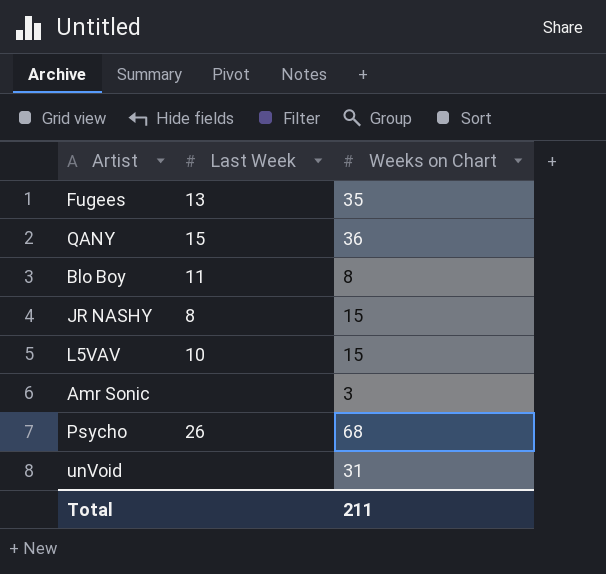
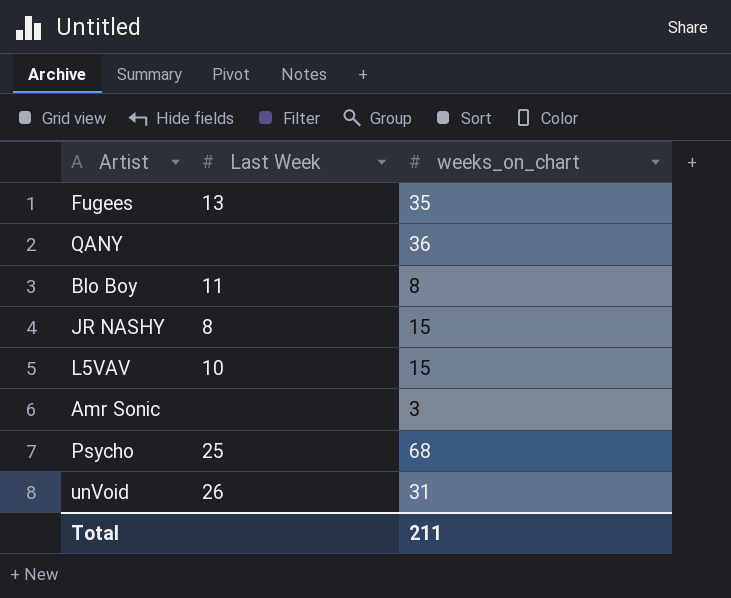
column name: Weeks on Chart -> weeks_on_chart
QANY | Last Week: 15 -> none
Psycho | Last Week: 26 -> 25
unVoid | Last Week: none -> 26

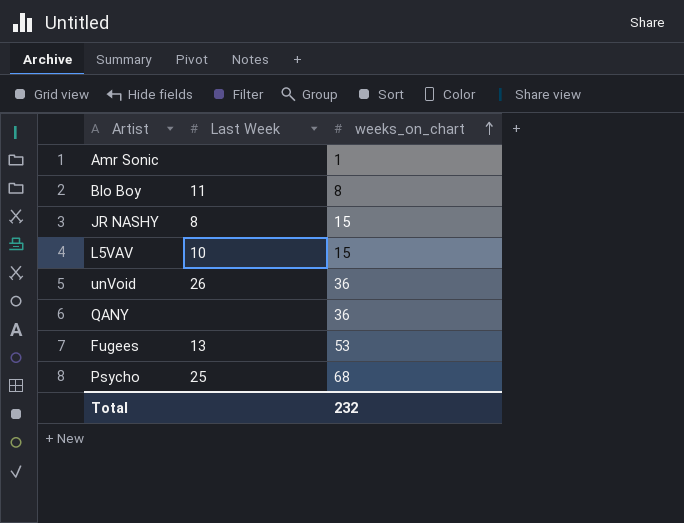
row order: none -> weeks_on_chart ascending
Amr Sonic | weeks_on_chart: 3 -> 1
unVoid | weeks_on_chart: 31 -> 36
Fugees | weeks_on_chart: 35 -> 53
Total | weeks_on_chart: 211 -> 232

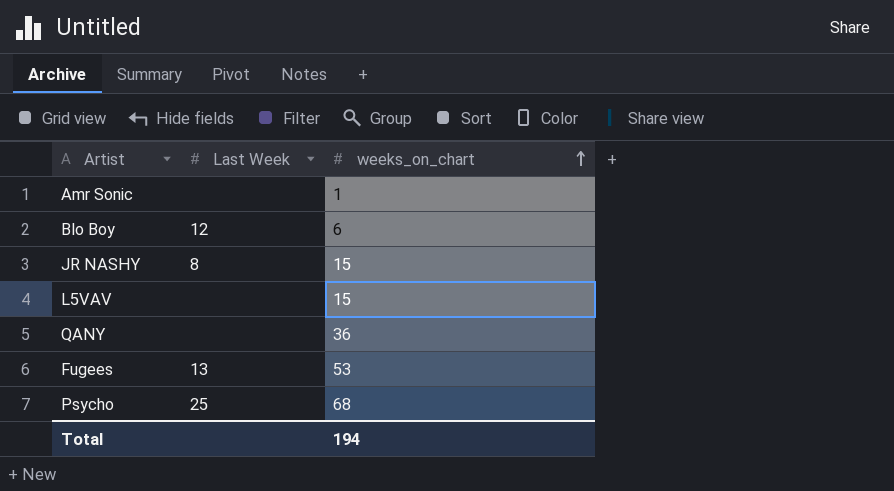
row unVoid: 26 | 36 -> none
Blo Boy | Last Week: 11 -> 12
Blo Boy | weeks_on_chart: 8 -> 6
L5VAV | Last Week: 10 -> none
Total | weeks_on_chart: 232 -> 194

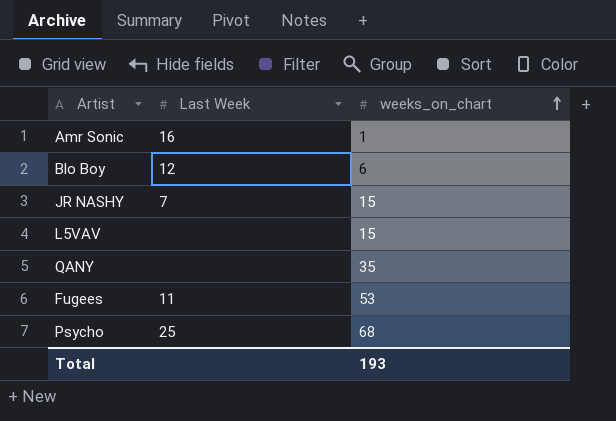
Amr Sonic | Last Week: none -> 16
JR NASHY | Last Week: 8 -> 7
QANY | weeks_on_chart: 36 -> 35
Fugees | Last Week: 13 -> 11
Total | weeks_on_chart: 194 -> 193

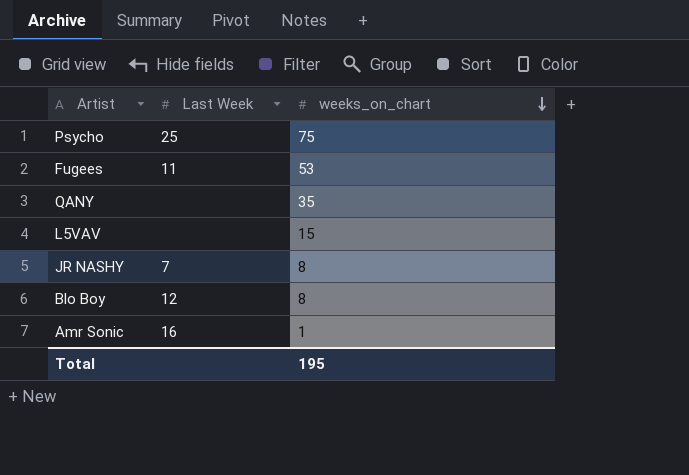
row order: weeks_on_chart ascending -> weeks_on_chart descending
Psycho | weeks_on_chart: 68 -> 75
JR NASHY | weeks_on_chart: 15 -> 8
Blo Boy | weeks_on_chart: 6 -> 8
Total | weeks_on_chart: 193 -> 195

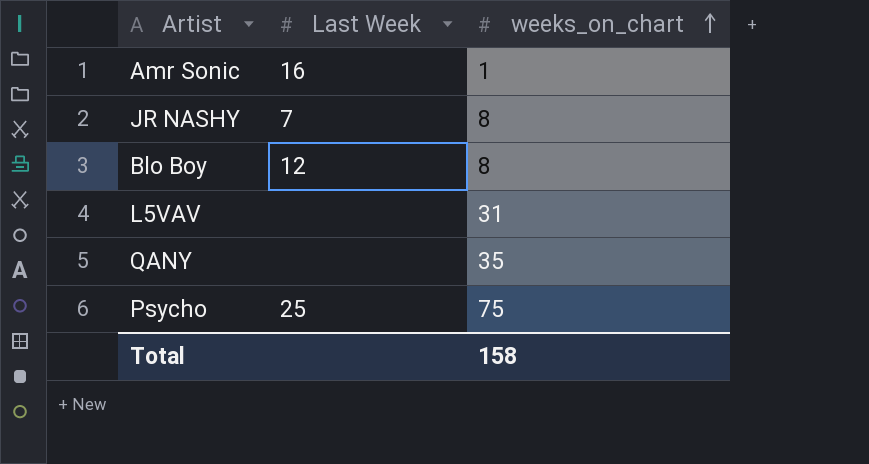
row order: weeks_on_chart descending -> weeks_on_chart ascending
row Fugees: 11 | 53 -> none
L5VAV | weeks_on_chart: 15 -> 31
Total | weeks_on_chart: 195 -> 158

